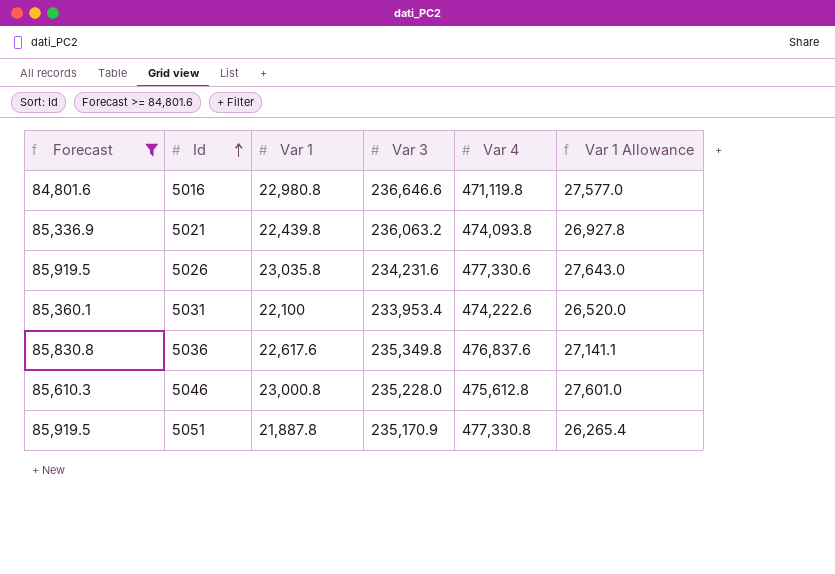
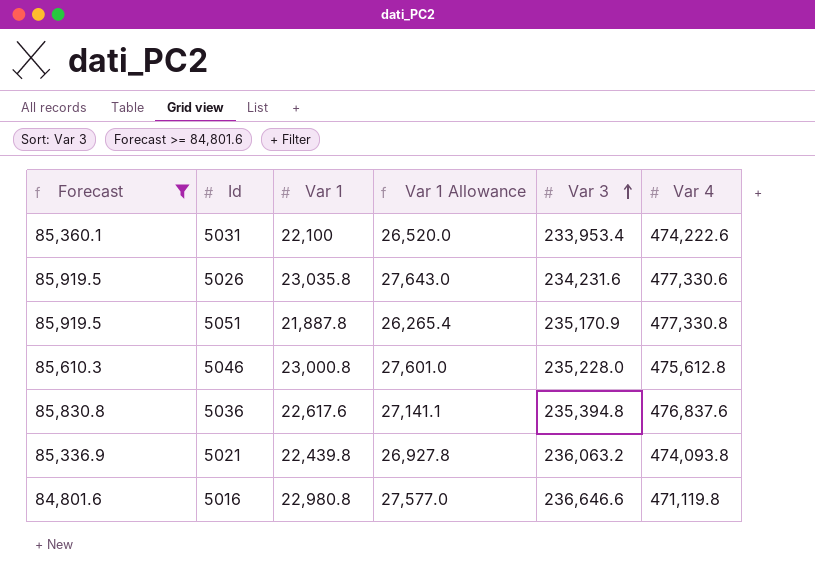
row order: Id ascending -> Var 3 ascending
column Var 1 Allowance | position: 6 -> 4
5036 | Var 3: 235,349.8 -> 235,394.8

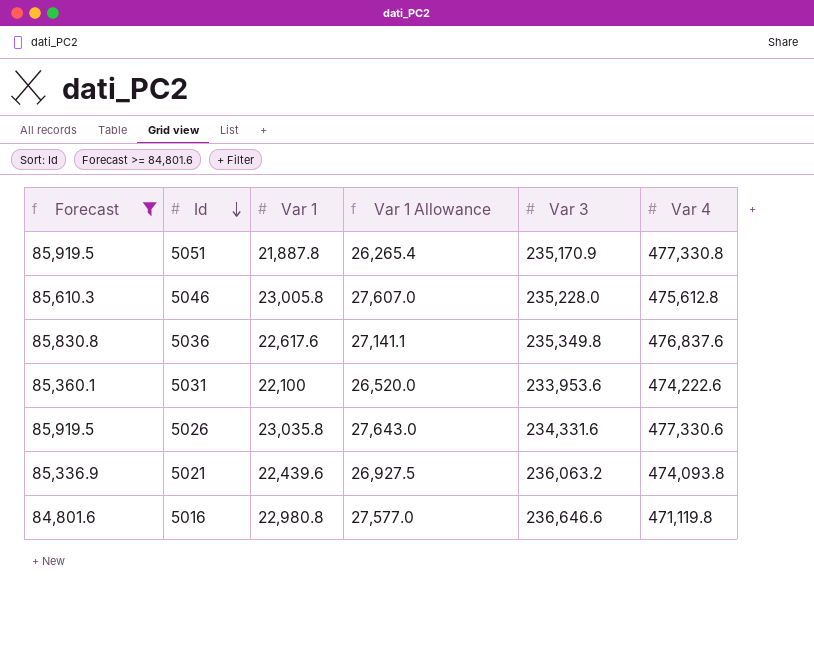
row order: Var 3 ascending -> Id descending
5046 | Var 1: 23,000.8 -> 23,005.8
5046 | Var 1 Allowance: 27,601.0 -> 27,607.0
5036 | Var 3: 235,394.8 -> 235,349.8
5031 | Var 3: 233,953.4 -> 233,953.6
5026 | Var 3: 234,231.6 -> 234,331.6
5021 | Var 1: 22,439.8 -> 22,439.6
5021 | Var 1 Allowance: 26,927.8 -> 26,927.5

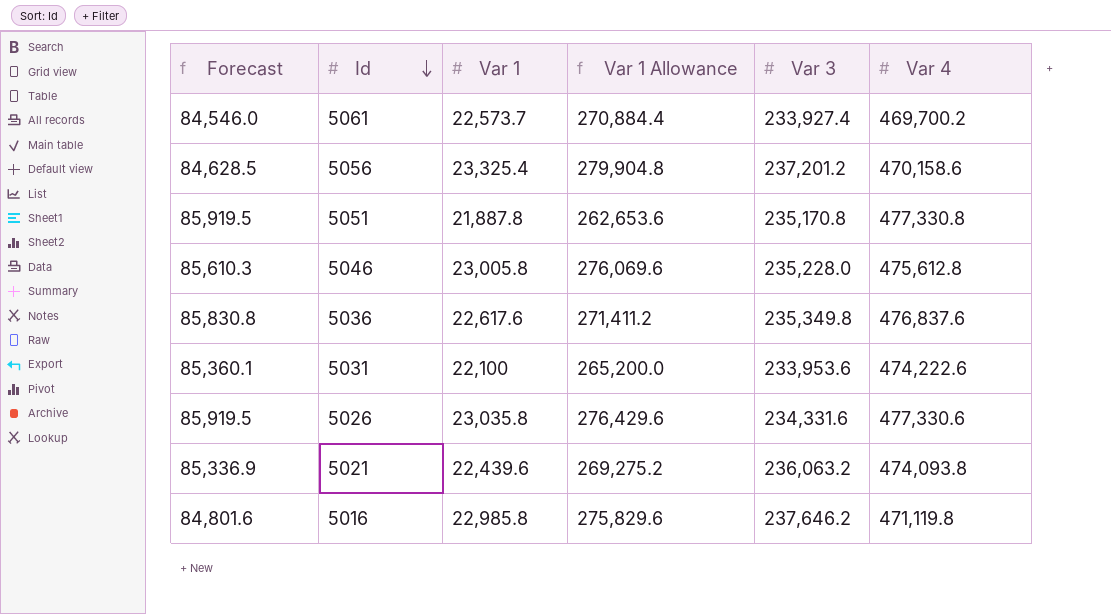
filter: Forecast >= 84,801.6 -> none
column Var 1 Allowance | formula: [Var 1] * 1.2 -> [Var 1] * 12
5051 | Var 3: 235,170.9 -> 235,170.8
5016 | Var 1: 22,980.8 -> 22,985.8
5016 | Var 3: 236,646.6 -> 237,646.2

